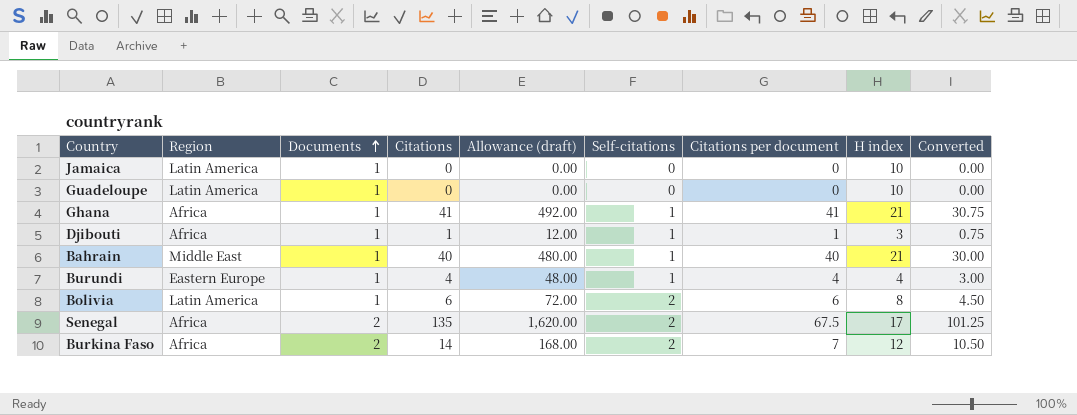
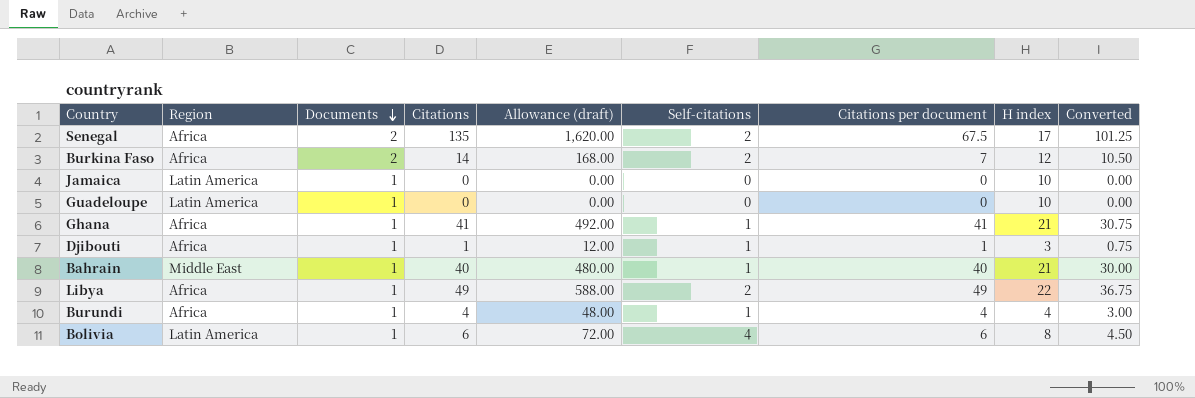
row order: Documents ascending -> Documents descending
row Libya: none -> Africa | 1 | 49 | 588.00 | 2 | 49 | 22 | 36.75
Burundi | Region: Eastern Europe -> Africa
Bolivia | Self-citations: 2 -> 4

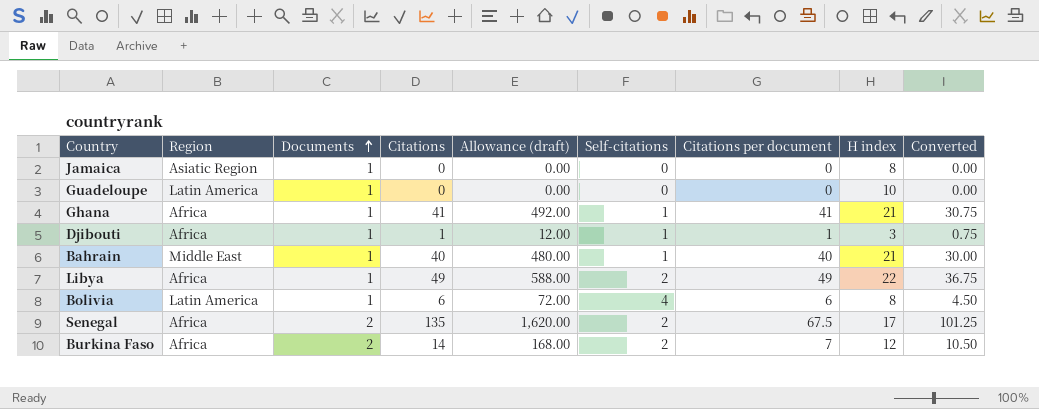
row order: Documents descending -> Documents ascending
row Burundi: Africa | 1 | 4 | 48.00 | 1 | 4 | 4 | 3.00 -> none
Jamaica | Region: Latin America -> Asiatic Region
Jamaica | H index: 10 -> 8

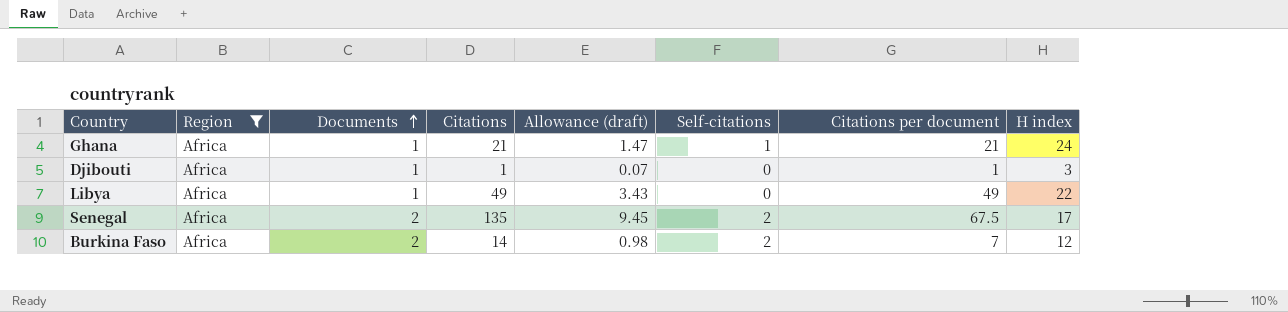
filter: none -> Region = Africa
column Converted | formula: [Citations] * 0.75 -> none
column Allowance (draft) | formula: [Citations] * 12 -> [Citations] * 0.07
Ghana | Citations: 41 -> 21
Ghana | Citations per document: 41 -> 21
Ghana | H index: 21 -> 24
Djibouti | Self-citations: 1 -> 0
Libya | Self-citations: 2 -> 0

